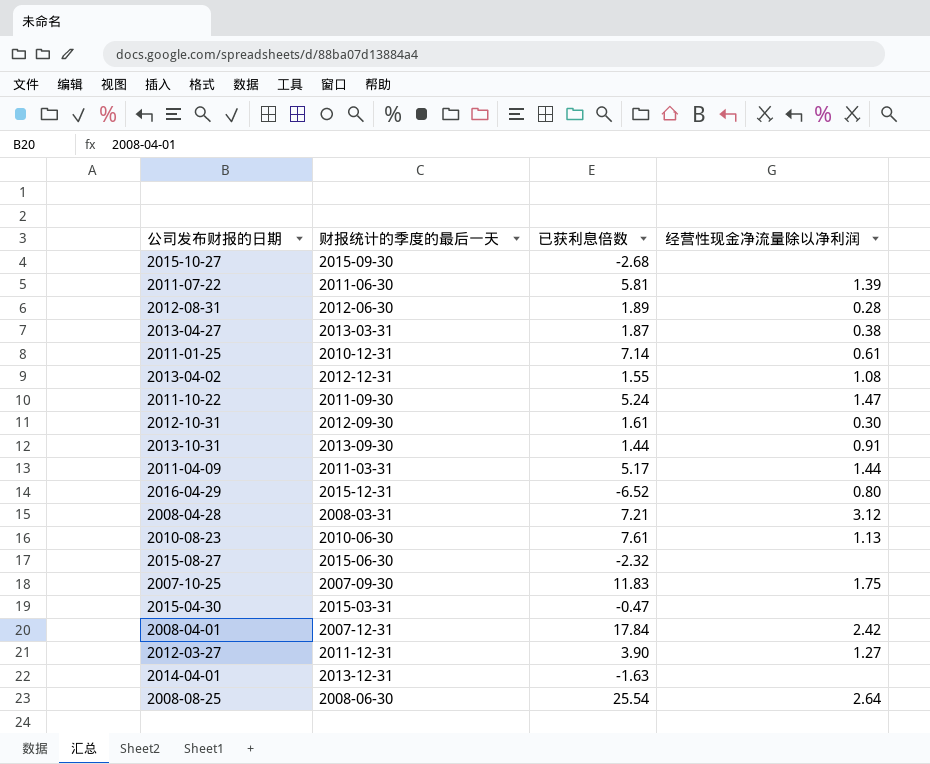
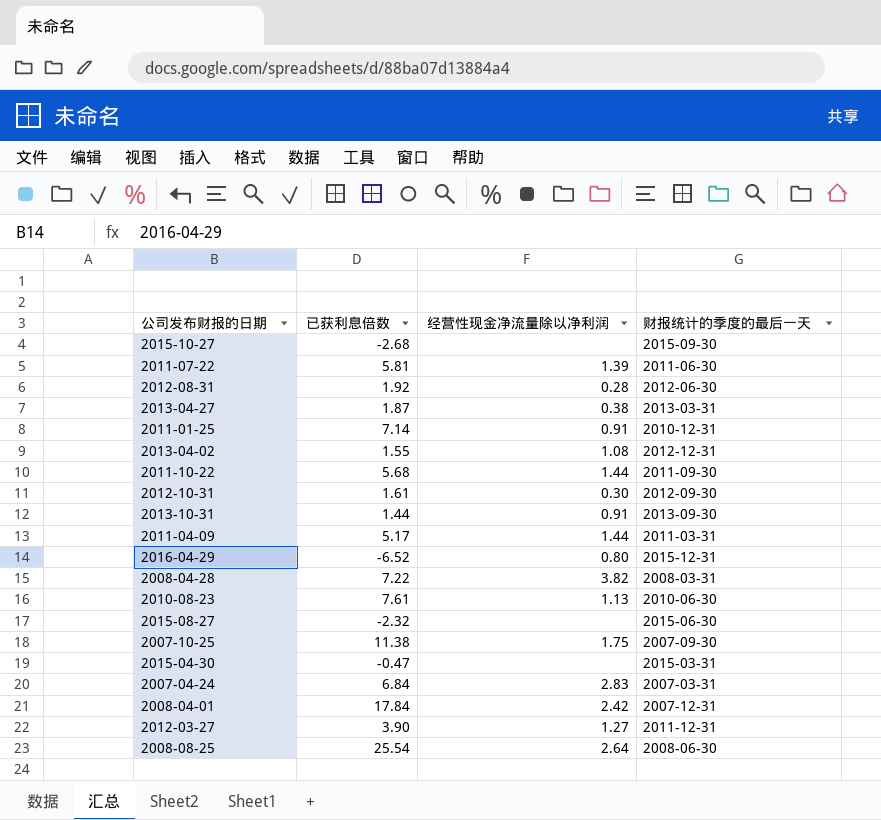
column 财报统计的季度的最后一天 | position: 2 -> 4
row 2014-04-01: 2013-12-31 | -1.63 | none -> none
2012-08-31 | 已获利息倍数: 1.89 -> 1.92
2011-01-25 | 经营性现金净流量除以净利润: 0.61 -> 0.91
2011-10-22 | 已获利息倍数: 5.24 -> 5.68
2011-10-22 | 经营性现金净流量除以净利润: 1.47 -> 1.44
2008-04-28 | 已获利息倍数: 7.21 -> 7.22
2008-04-28 | 经营性现金净流量除以净利润: 3.12 -> 3.82
2007-10-25 | 已获利息倍数: 11.83 -> 11.38
row 2007-04-24: none -> 6.84 | 2.83 | 2007-03-31

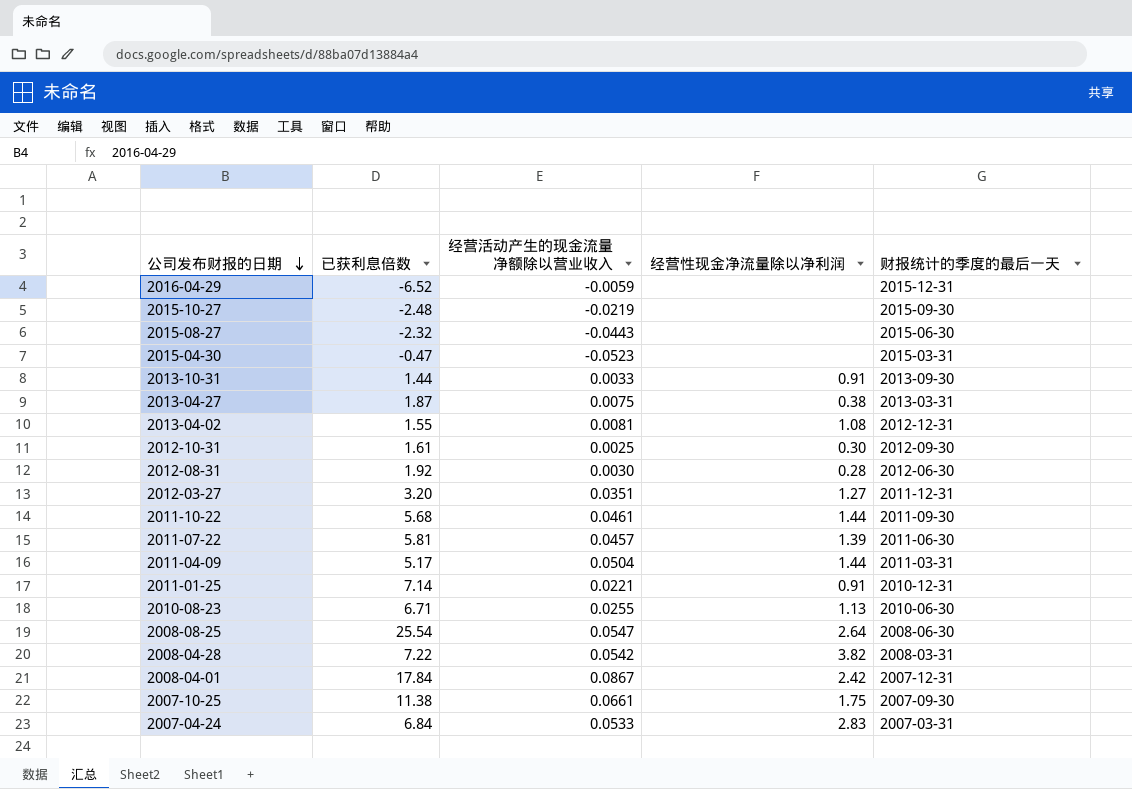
row order: none -> 公司发布财报的日期 descending
column 经营活动产生的现金流量净额除以营业收入 | position: none -> 3
2016-04-29 | 经营性现金净流量除以净利润: 0.80 -> none
2015-10-27 | 已获利息倍数: -2.68 -> -2.48
2012-03-27 | 已获利息倍数: 3.90 -> 3.20
2010-08-23 | 已获利息倍数: 7.61 -> 6.71

